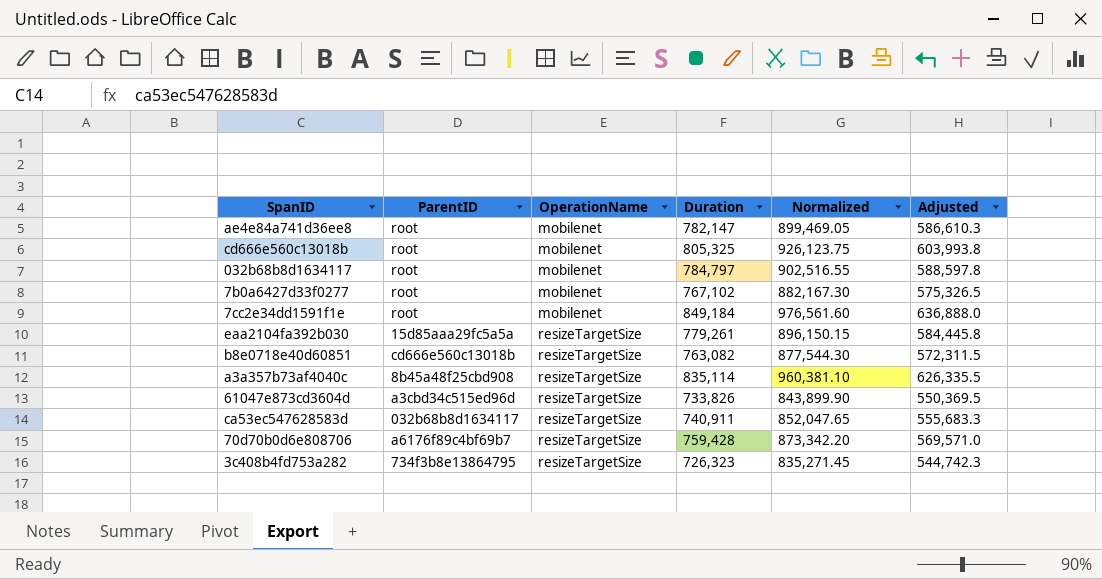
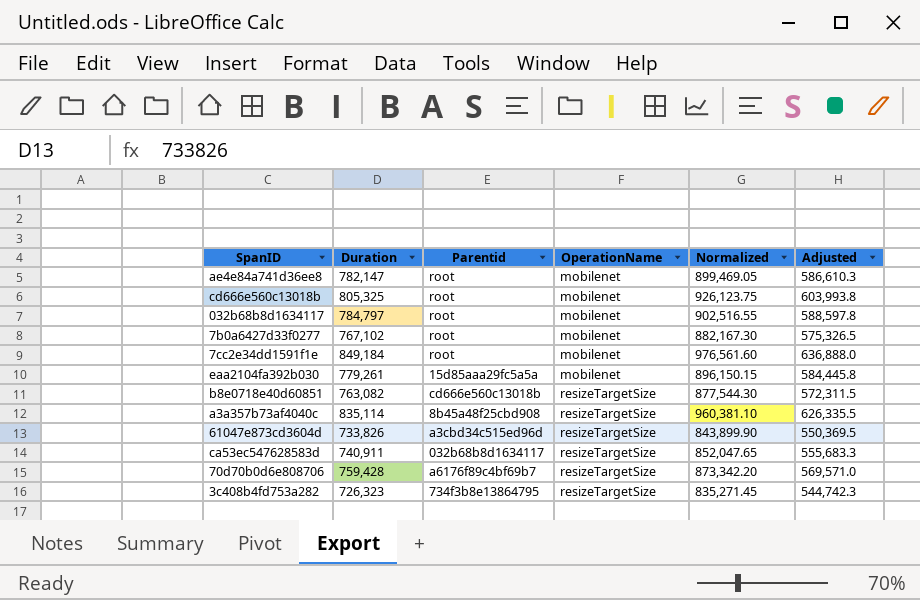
column Duration | position: 4 -> 2
column name: ParentID -> Parentid
eaa2104fa392b030 | OperationName: resizeTargetSize -> mobilenet

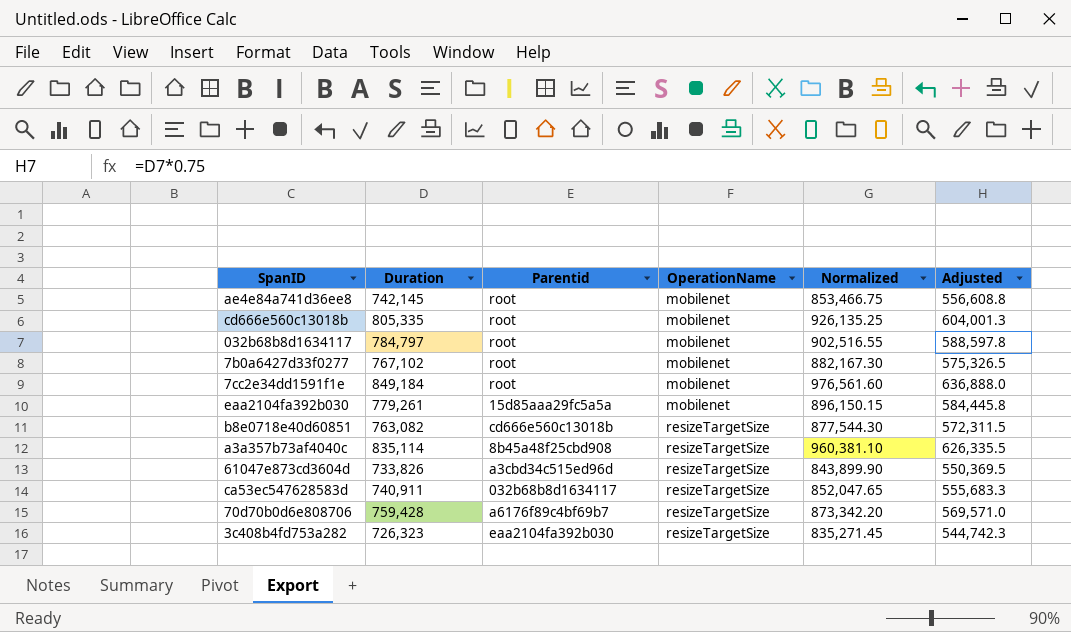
ae4e84a741d36ee8 | Duration: 782,147 -> 742,145
ae4e84a741d36ee8 | Normalized: 899,469.05 -> 853,466.75
ae4e84a741d36ee8 | Adjusted: 586,610.3 -> 556,608.8
cd666e560c13018b | Duration: 805,325 -> 805,335
cd666e560c13018b | Normalized: 926,123.75 -> 926,135.25
cd666e560c13018b | Adjusted: 603,993.8 -> 604,001.3
3c408b4fd753a282 | Parentid: 734f3b8e13864795 -> eaa2104fa392b030

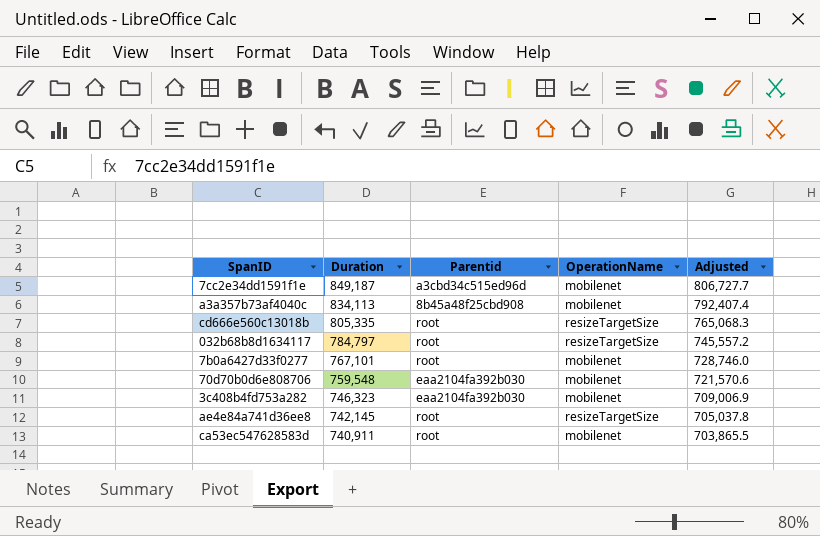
row order: OperationName ascending -> Duration descending
column Normalized | formula: [Duration] * 1.15 -> none
column Adjusted | formula: [Duration] * 0.75 -> [Duration] * 0.95
row eaa2104fa392b030: 779,261 | 15d85aaa29fc5a5a | mobilenet | 896,150.15 | 584,445.8 -> none
row b8e0718e40d60851: 763,082 | cd666e560c13018b | resizeTargetSize | 877,544.30 | 572,311.5 -> none
row 61047e873cd3604d: 733,826 | a3cbd34c515ed96d | resizeTargetSize | 843,899.90 | 550,369.5 -> none
7cc2e34dd1591f1e | Duration: 849,184 -> 849,187
7cc2e34dd1591f1e | Parentid: root -> a3cbd34c515ed96d
a3a357b73af4040c | Duration: 835,114 -> 834,113
a3a357b73af4040c | OperationName: resizeTargetSize -> mobilenet
cd666e560c13018b | OperationName: mobilenet -> resizeTargetSize
032b68b8d1634117 | OperationName: mobilenet -> resizeTargetSize
7b0a6427d33f0277 | Duration: 767,102 -> 767,101
70d70b0d6e808706 | Duration: 759,428 -> 759,548
70d70b0d6e808706 | Parentid: a6176f89c4bf69b7 -> eaa2104fa392b030
70d70b0d6e808706 | OperationName: resizeTargetSize -> mobilenet
3c408b4fd753a282 | Duration: 726,323 -> 746,323
3c408b4fd753a282 | OperationName: resizeTargetSize -> mobilenet
ae4e84a741d36ee8 | OperationName: mobilenet -> resizeTargetSize
ca53ec547628583d | Parentid: 032b68b8d1634117 -> root
ca53ec547628583d | OperationName: resizeTargetSize -> mobilenet

